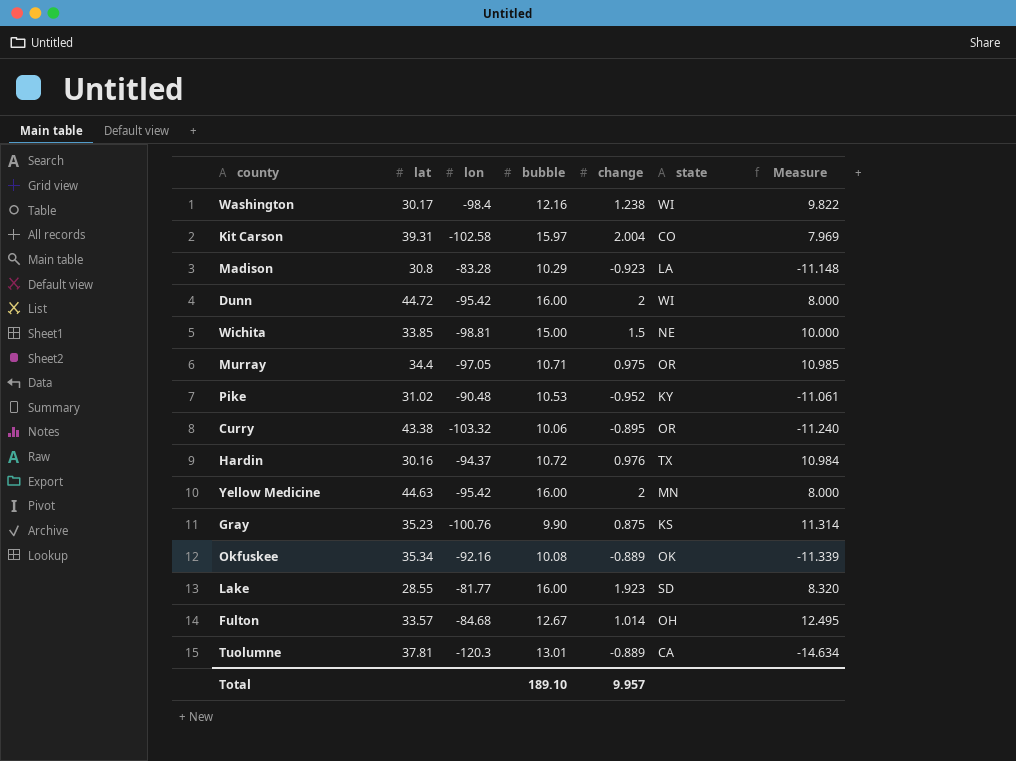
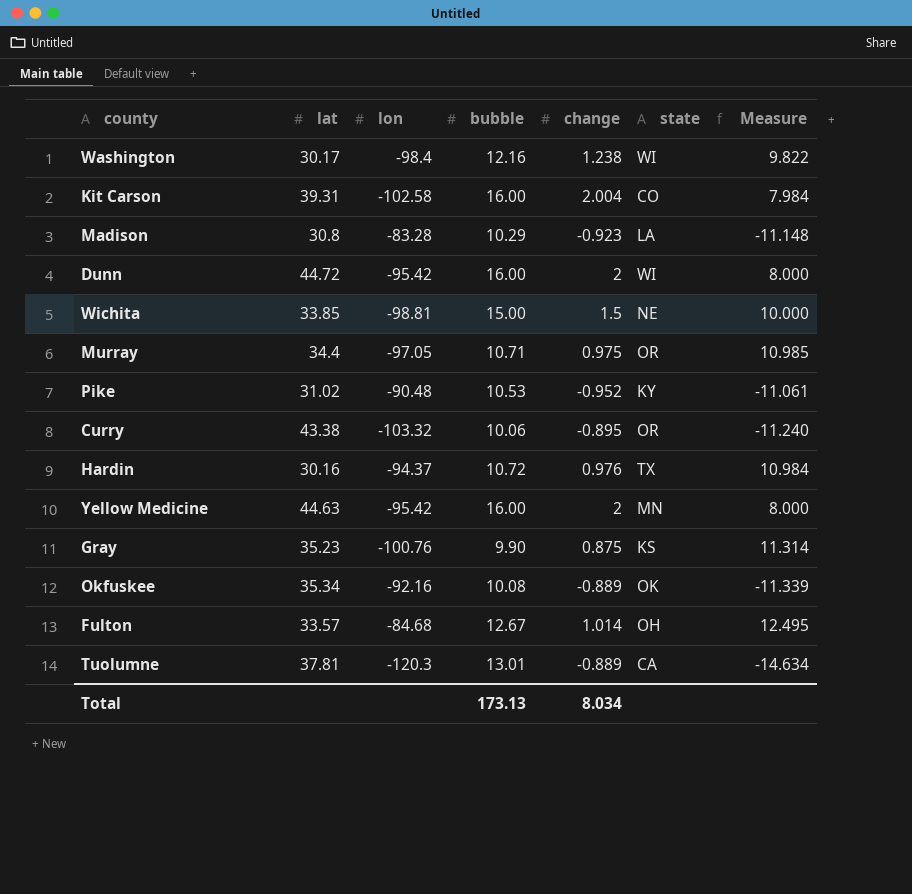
row Lake: 28.55 | -81.77 | 16.00 | 1.923 | SD | 8.320 -> none
Kit Carson | bubble: 15.97 -> 16.00
Kit Carson | Measure: 7.969 -> 7.984
Total | bubble: 189.10 -> 173.13
Total | change: 9.957 -> 8.034

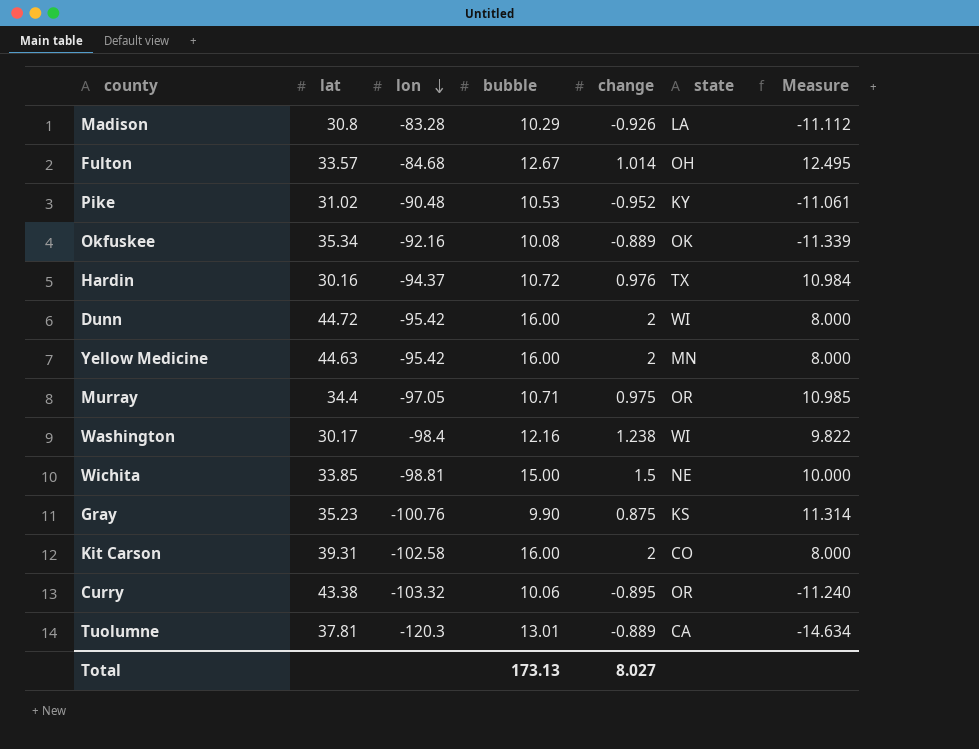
row order: none -> lon descending
Madison | change: -0.923 -> -0.926
Madison | Measure: -11.148 -> -11.112
Kit Carson | change: 2.004 -> 2
Kit Carson | Measure: 7.984 -> 8.000
Total | change: 8.034 -> 8.027

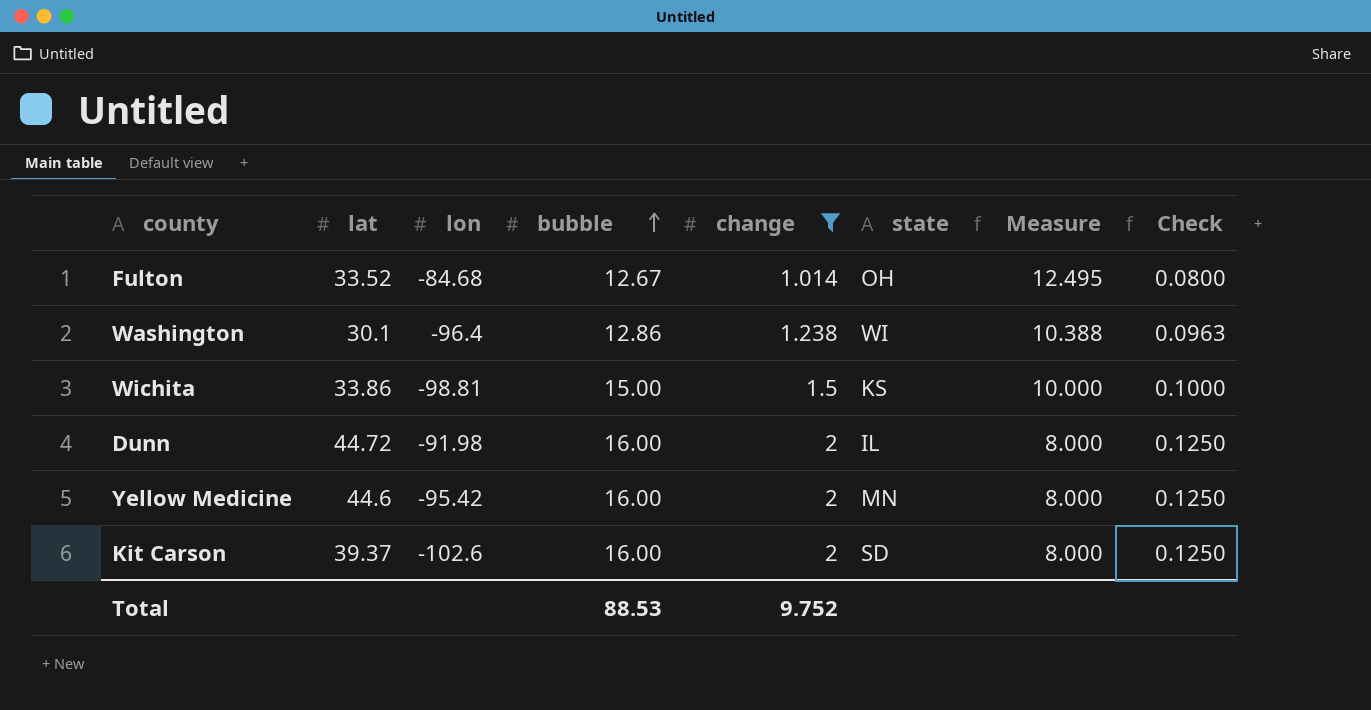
filter: none -> change >= 1.014
row order: lon descending -> bubble ascending
column Check | formula: none -> [change] / [bubble]
Fulton | lat: 33.57 -> 33.52
Washington | lat: 30.17 -> 30.1
Washington | lon: -98.4 -> -96.4
Washington | bubble: 12.16 -> 12.86
Washington | Measure: 9.822 -> 10.388
Wichita | lat: 33.85 -> 33.86
Wichita | state: NE -> KS
Dunn | lon: -95.42 -> -91.98
Dunn | state: WI -> IL
Yellow Medicine | lat: 44.63 -> 44.6
Kit Carson | lat: 39.31 -> 39.37
Kit Carson | lon: -102.58 -> -102.6
Kit Carson | state: CO -> SD
Total | bubble: 173.13 -> 88.53
Total | change: 8.027 -> 9.752

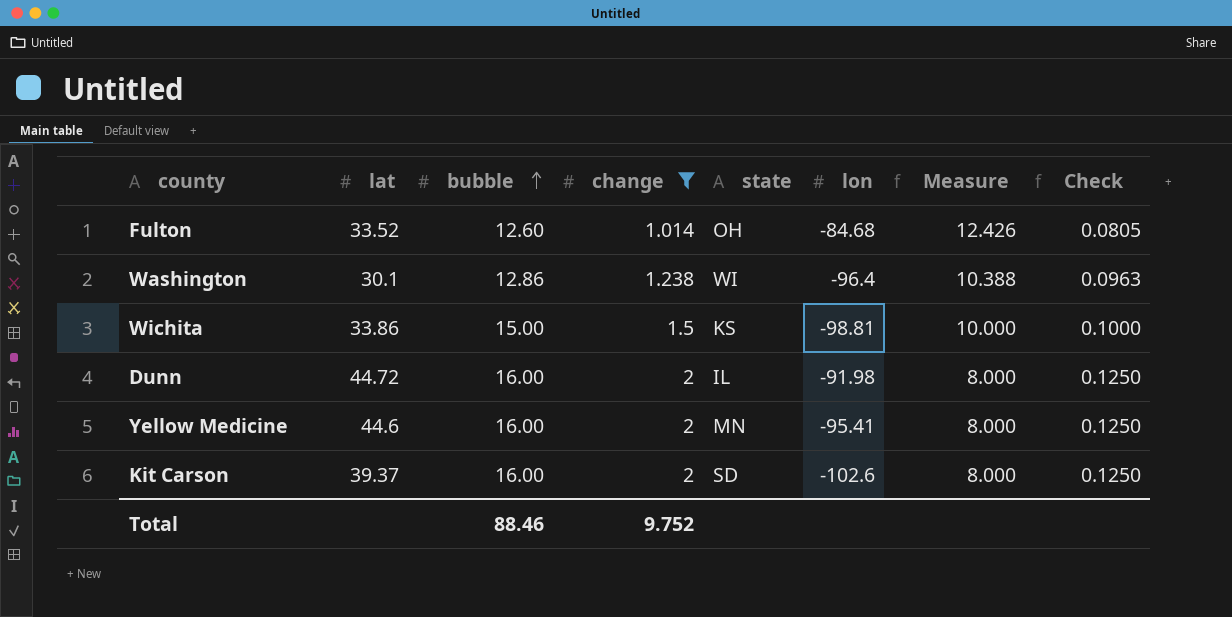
column lon | position: 3 -> 6
Fulton | bubble: 12.67 -> 12.60
Fulton | Measure: 12.495 -> 12.426
Fulton | Check: 0.0800 -> 0.0805
Yellow Medicine | lon: -95.42 -> -95.41
Total | bubble: 88.53 -> 88.46

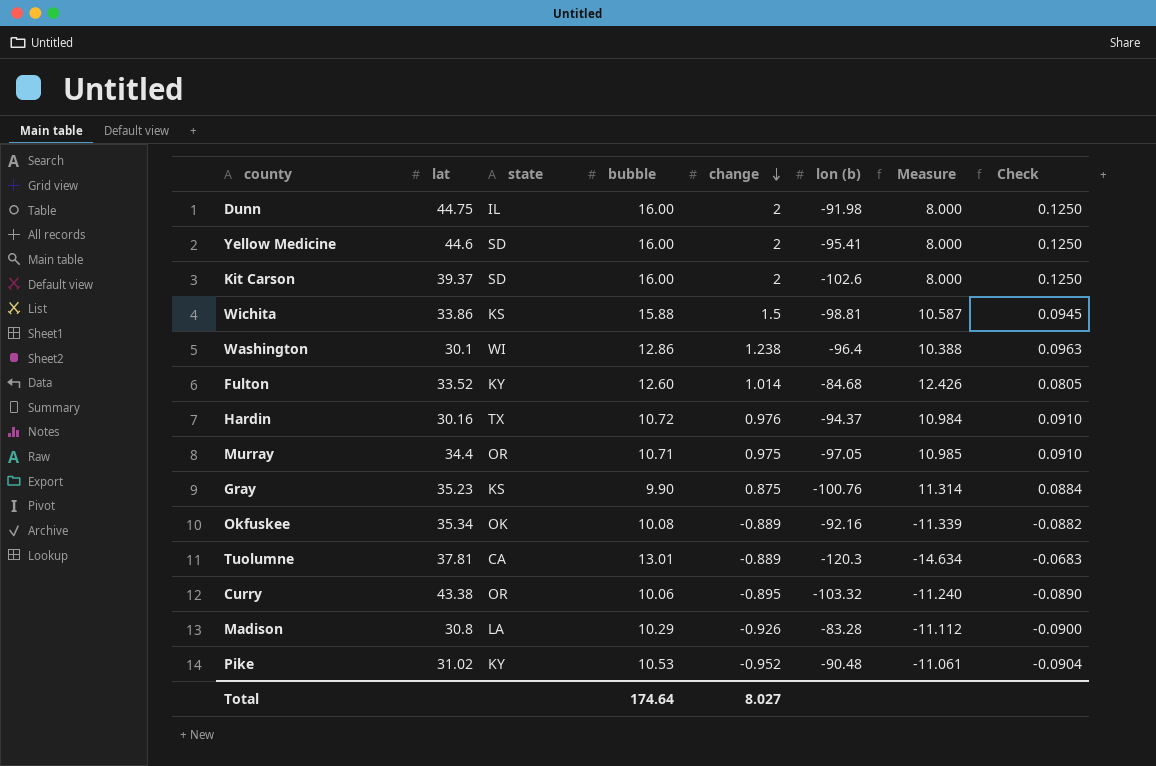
filter: change >= 1.014 -> none
row order: bubble ascending -> change descending
column state | position: 5 -> 3
column name: lon -> lon (b)
Dunn | lat: 44.72 -> 44.75
Yellow Medicine | state: MN -> SD
Wichita | bubble: 15.00 -> 15.88
Wichita | Measure: 10.000 -> 10.587
Wichita | Check: 0.1000 -> 0.0945
Fulton | state: OH -> KY
Total | bubble: 88.46 -> 174.64
Total | change: 9.752 -> 8.027

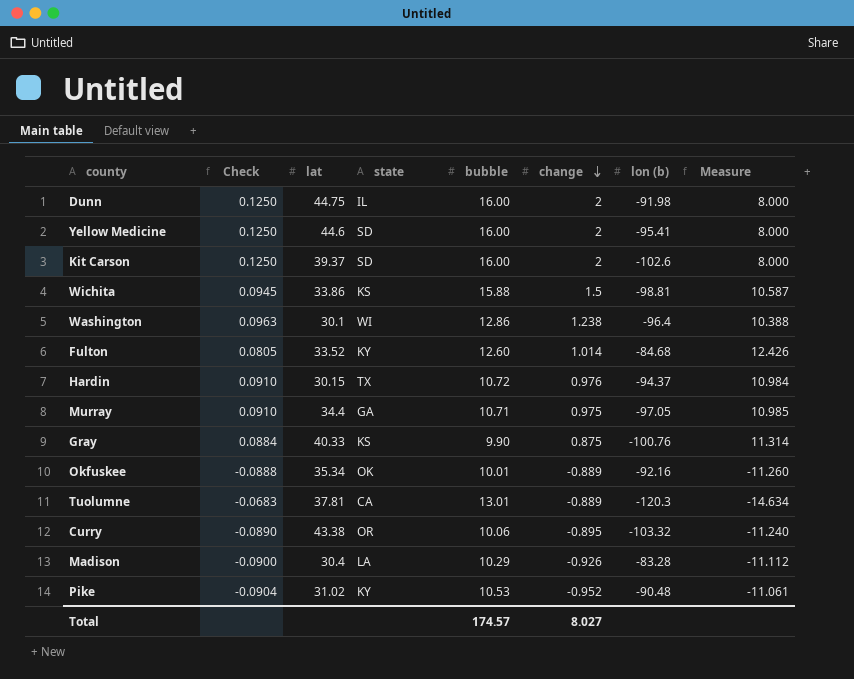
column Check | position: 8 -> 2
Hardin | lat: 30.16 -> 30.15
Murray | state: OR -> GA
Gray | lat: 35.23 -> 40.33
Okfuskee | Check: -0.0882 -> -0.0888
Okfuskee | bubble: 10.08 -> 10.01
Okfuskee | Measure: -11.339 -> -11.260
Madison | lat: 30.8 -> 30.4
Total | bubble: 174.64 -> 174.57

